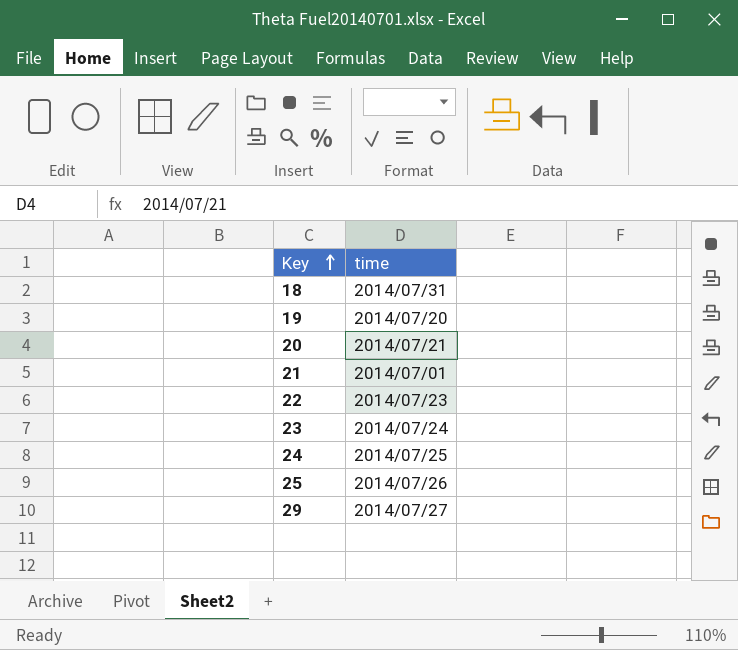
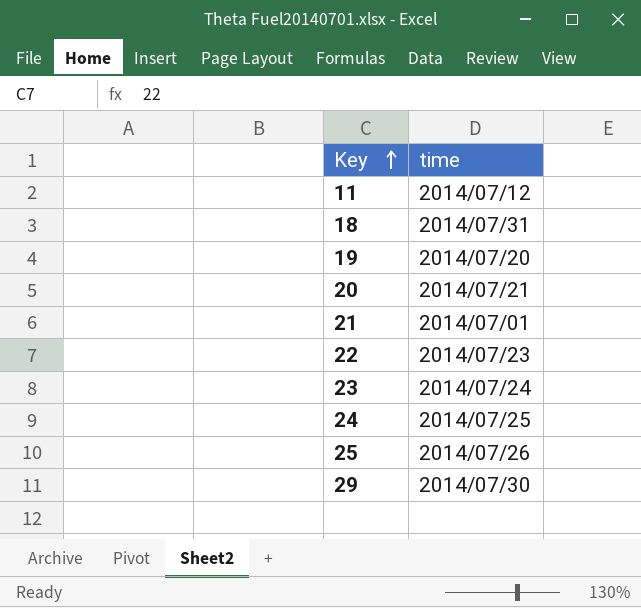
row 11: none -> 2014/07/12
29 | time: 2014/07/27 -> 2014/07/30

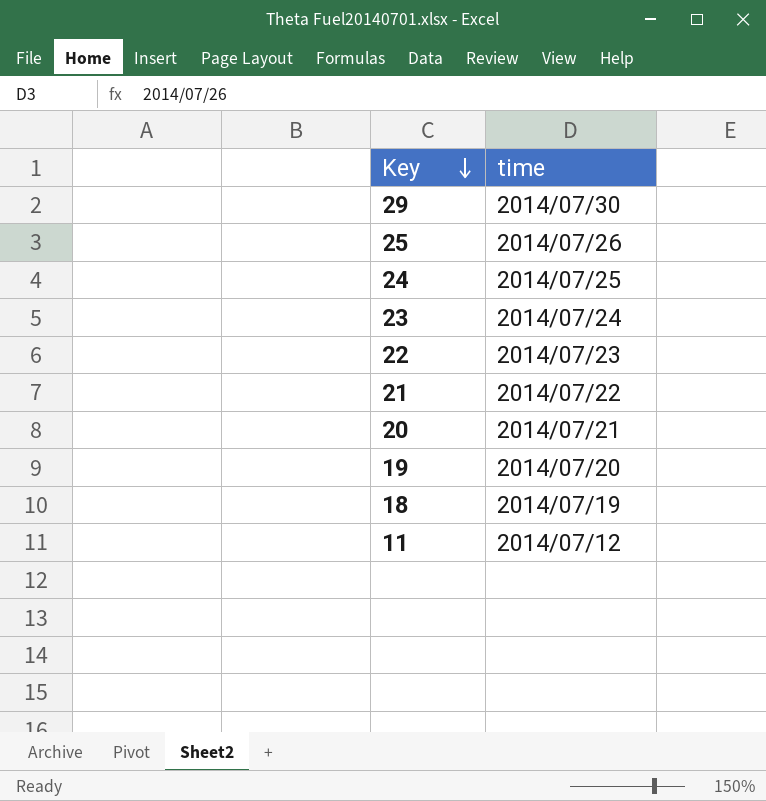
row order: Key ascending -> Key descending
21 | time: 2014/07/01 -> 2014/07/22
18 | time: 2014/07/31 -> 2014/07/19

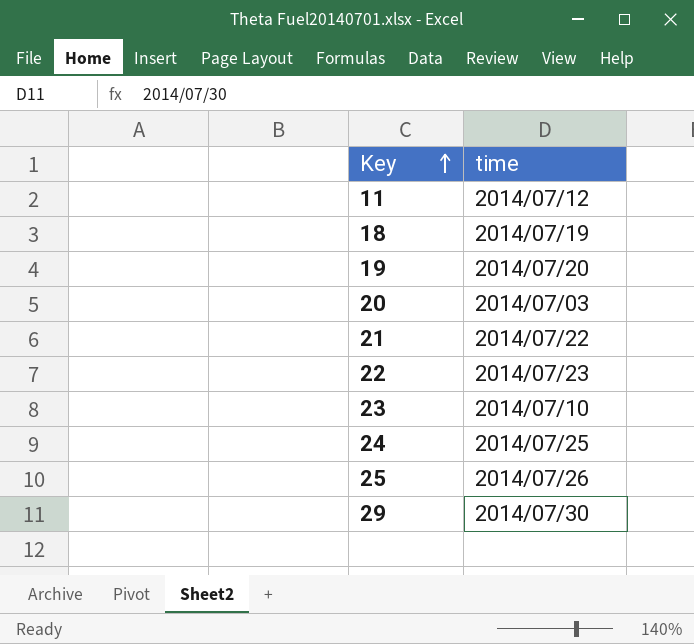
row order: Key descending -> Key ascending
20 | time: 2014/07/21 -> 2014/07/03
23 | time: 2014/07/24 -> 2014/07/10

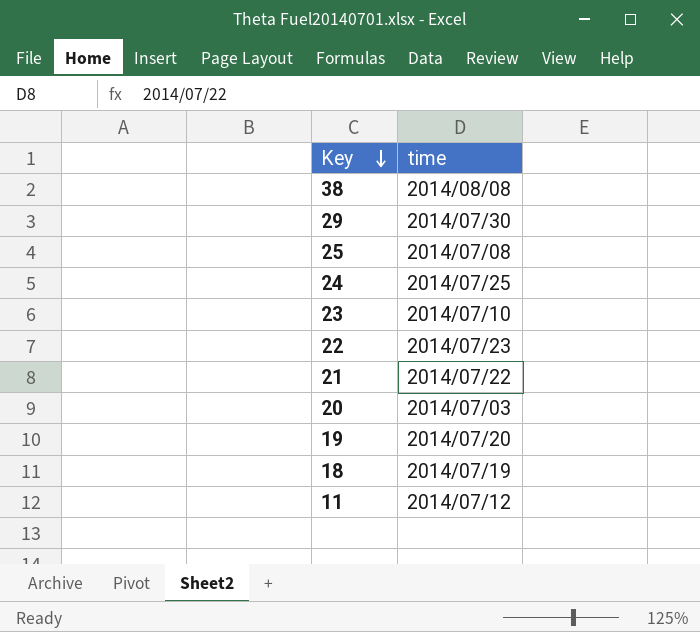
row order: Key ascending -> Key descending
row 38: none -> 2014/08/08
25 | time: 2014/07/26 -> 2014/07/08

